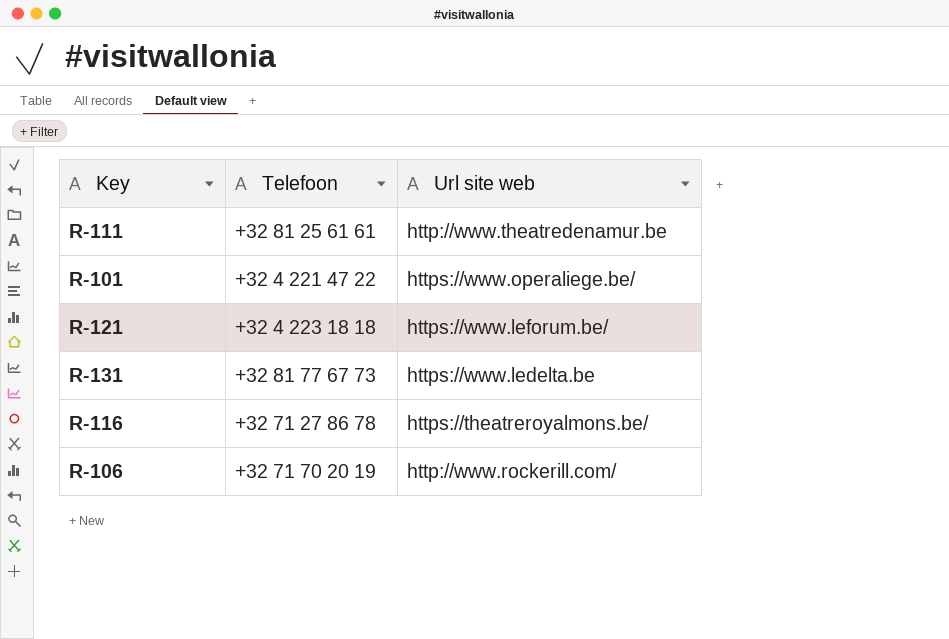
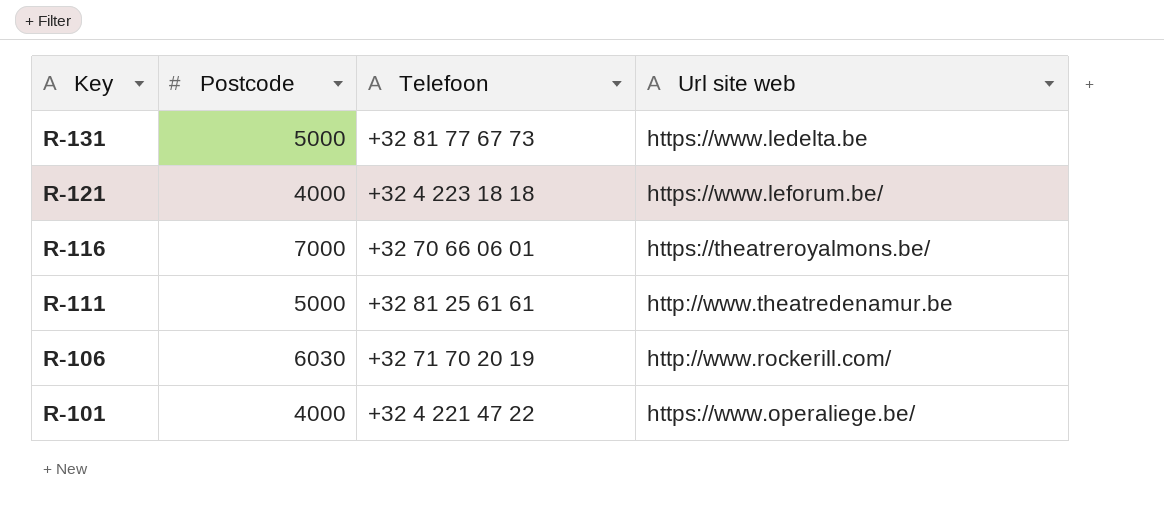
row order: none -> Key descending
column Postcode | position: none -> 2
R-116 | Telefoon: +32 71 27 86 78 -> +32 70 66 06 01

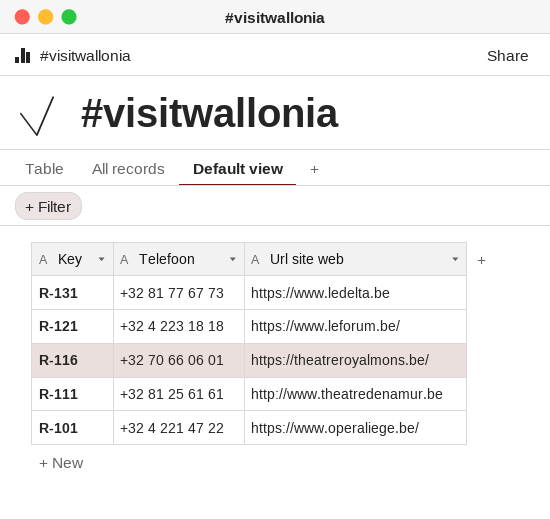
column Postcode | position: 2 -> none
row R-106: 6030 | +32 71 70 20 19 | http://www.rockerill.com/ -> none

